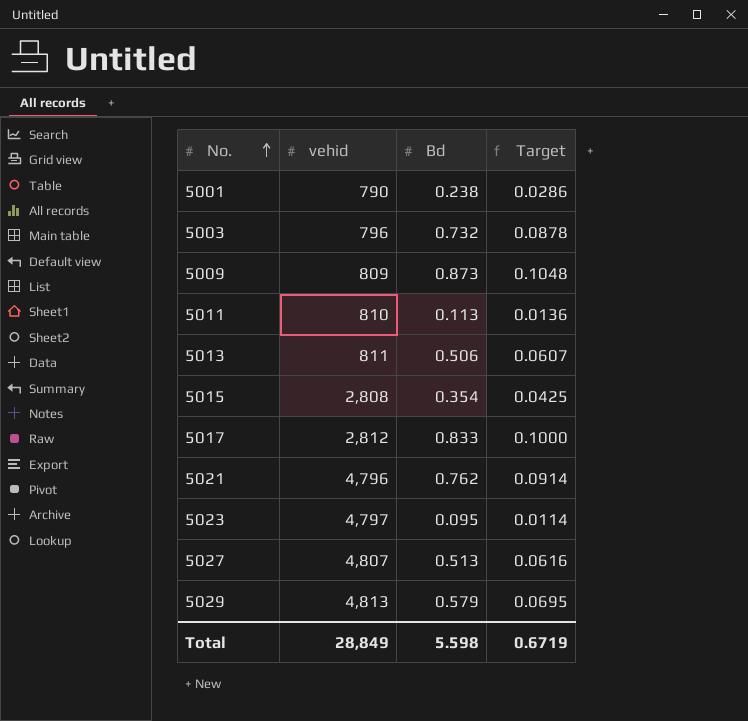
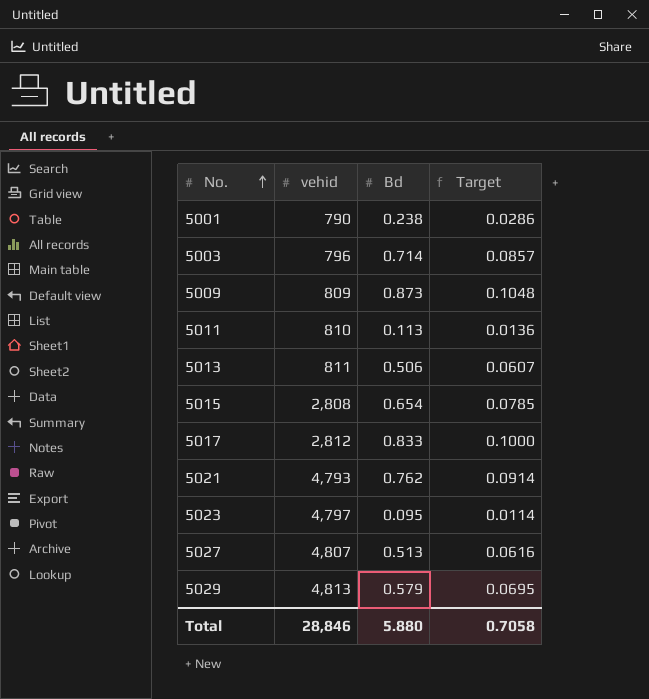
5003 | Bd: 0.732 -> 0.714
5003 | Target: 0.0878 -> 0.0857
5015 | Bd: 0.354 -> 0.654
5015 | Target: 0.0425 -> 0.0785
5021 | vehid: 4,796 -> 4,793
Total | vehid: 28,849 -> 28,846
Total | Bd: 5.598 -> 5.880
Total | Target: 0.6719 -> 0.7058

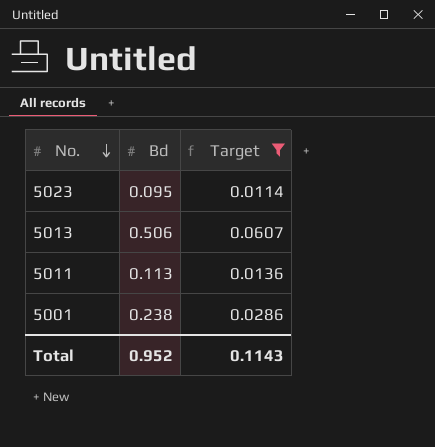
filter: none -> Target <= 0.0607
row order: No. ascending -> No. descending
column vehid | position: 2 -> none
Total | Bd: 5.880 -> 0.952
Total | Target: 0.7058 -> 0.1143

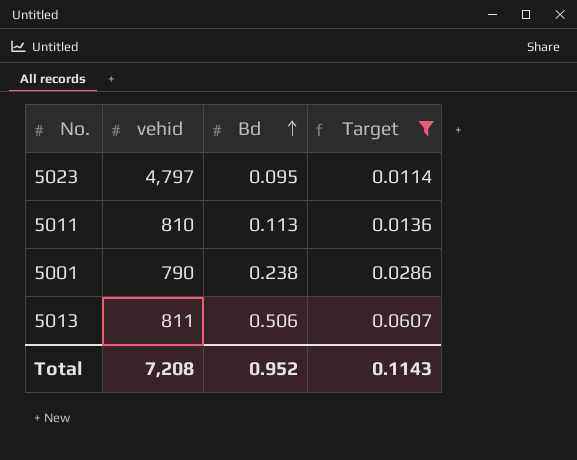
row order: No. descending -> Bd ascending
column vehid | position: none -> 2

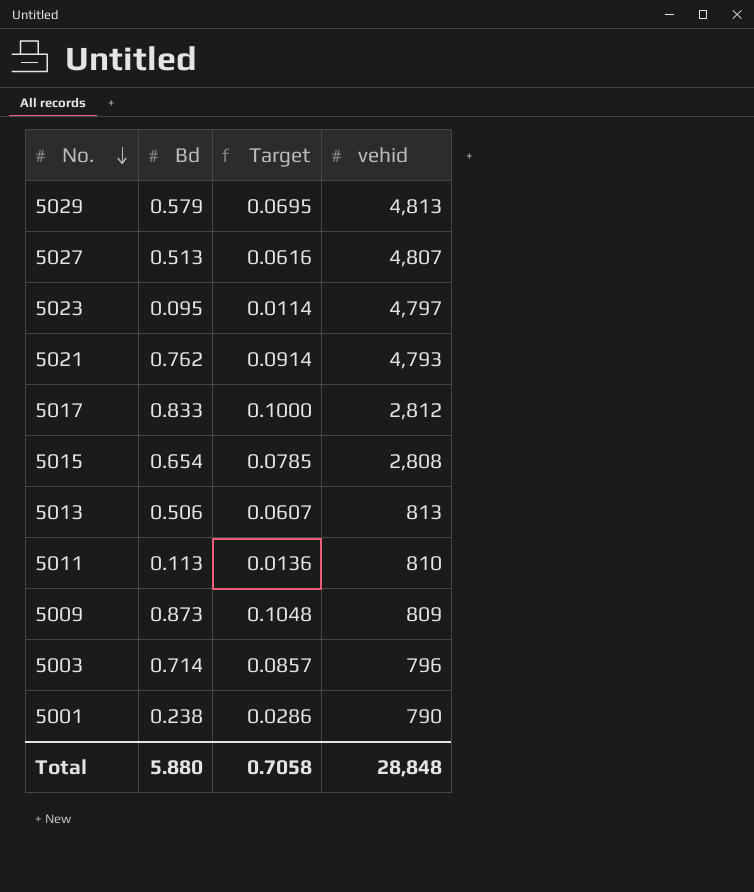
filter: Target <= 0.0607 -> none
row order: Bd ascending -> No. descending
column vehid | position: 2 -> 4
5013 | vehid: 811 -> 813
Total | Bd: 0.952 -> 5.880
Total | Target: 0.1143 -> 0.7058
Total | vehid: 7,208 -> 28,848

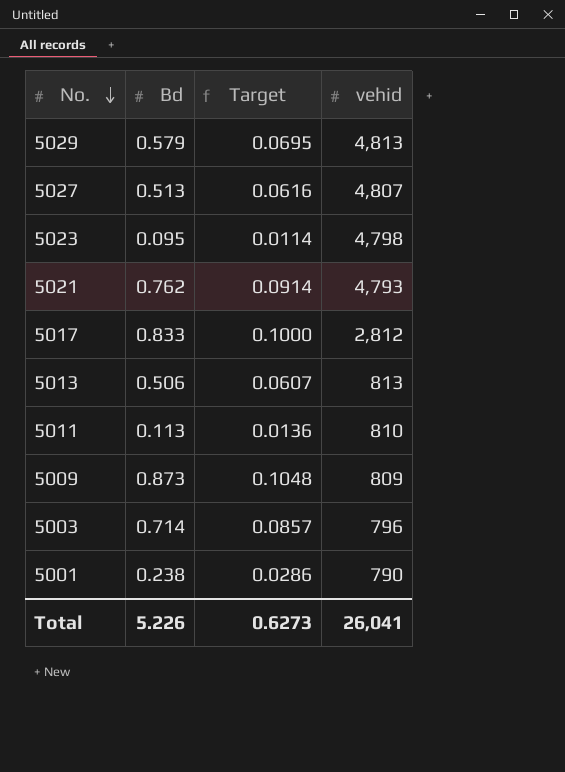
row 5015: 0.654 | 0.0785 | 2,808 -> none
5023 | vehid: 4,797 -> 4,798
Total | Bd: 5.880 -> 5.226
Total | Target: 0.7058 -> 0.6273
Total | vehid: 28,848 -> 26,041

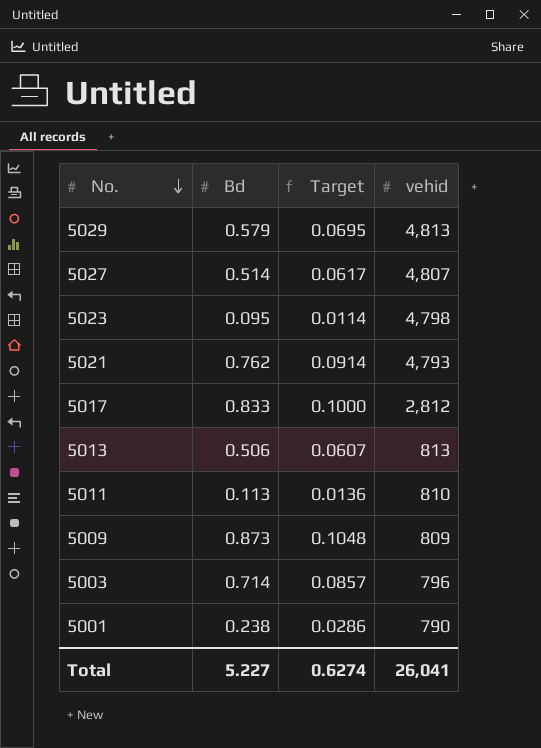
5027 | Bd: 0.513 -> 0.514
5027 | Target: 0.0616 -> 0.0617
Total | Bd: 5.226 -> 5.227
Total | Target: 0.6273 -> 0.6274

